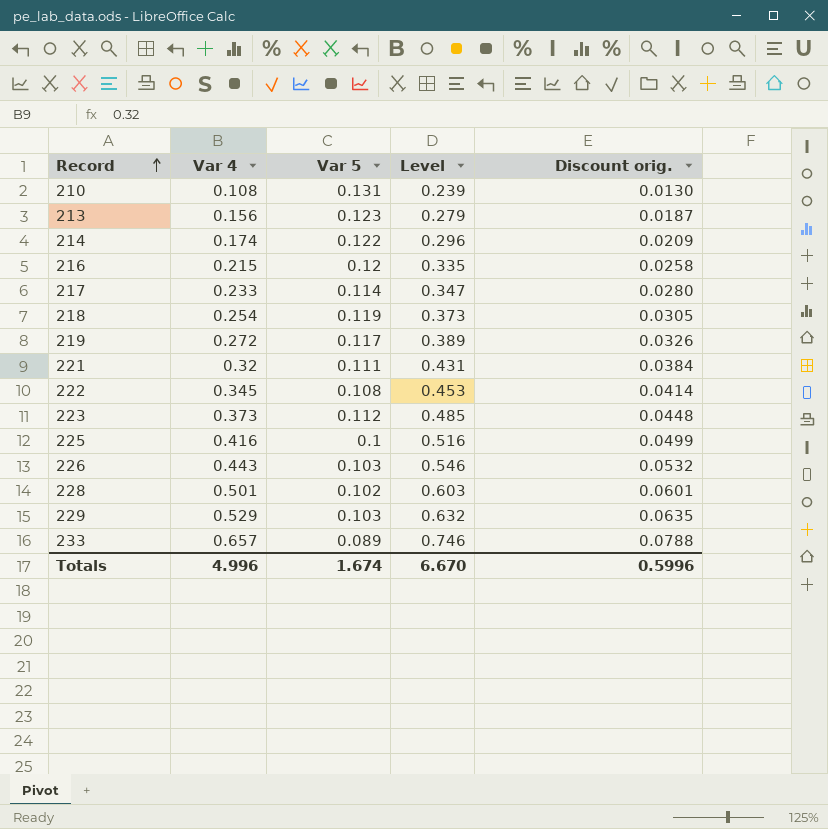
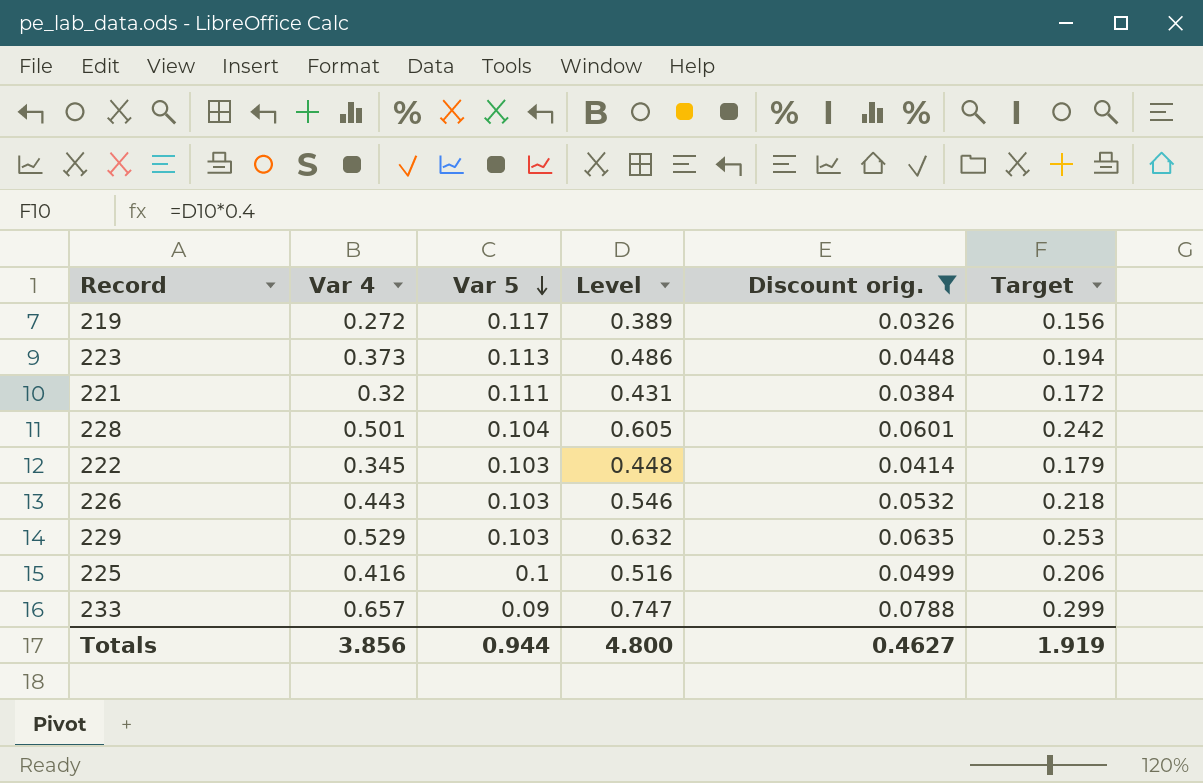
filter: none -> Discount orig. >= 0.0326
row order: Record ascending -> Var 5 descending
column Target | formula: none -> [Level] * 0.4
223 | Var 5: 0.112 -> 0.113
223 | Level: 0.485 -> 0.486
228 | Var 5: 0.102 -> 0.104
228 | Level: 0.603 -> 0.605
222 | Var 5: 0.108 -> 0.103
222 | Level: 0.453 -> 0.448
233 | Var 5: 0.089 -> 0.09
233 | Level: 0.746 -> 0.747
Totals | Var 4: 4.996 -> 3.856
Totals | Var 5: 1.674 -> 0.944
Totals | Level: 6.670 -> 4.800
Totals | Discount orig.: 0.5996 -> 0.4627

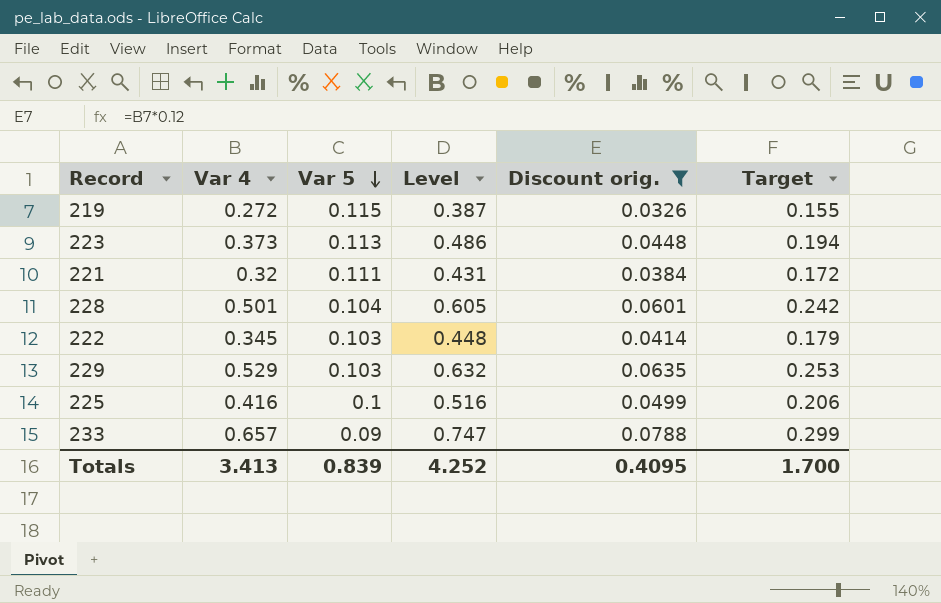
row 226: 0.443 | 0.103 | 0.546 | 0.0532 | 0.218 -> none
219 | Var 5: 0.117 -> 0.115
219 | Level: 0.389 -> 0.387
219 | Target: 0.156 -> 0.155
Totals | Var 4: 3.856 -> 3.413
Totals | Var 5: 0.944 -> 0.839
Totals | Level: 4.800 -> 4.252
Totals | Discount orig.: 0.4627 -> 0.4095
Totals | Target: 1.919 -> 1.700

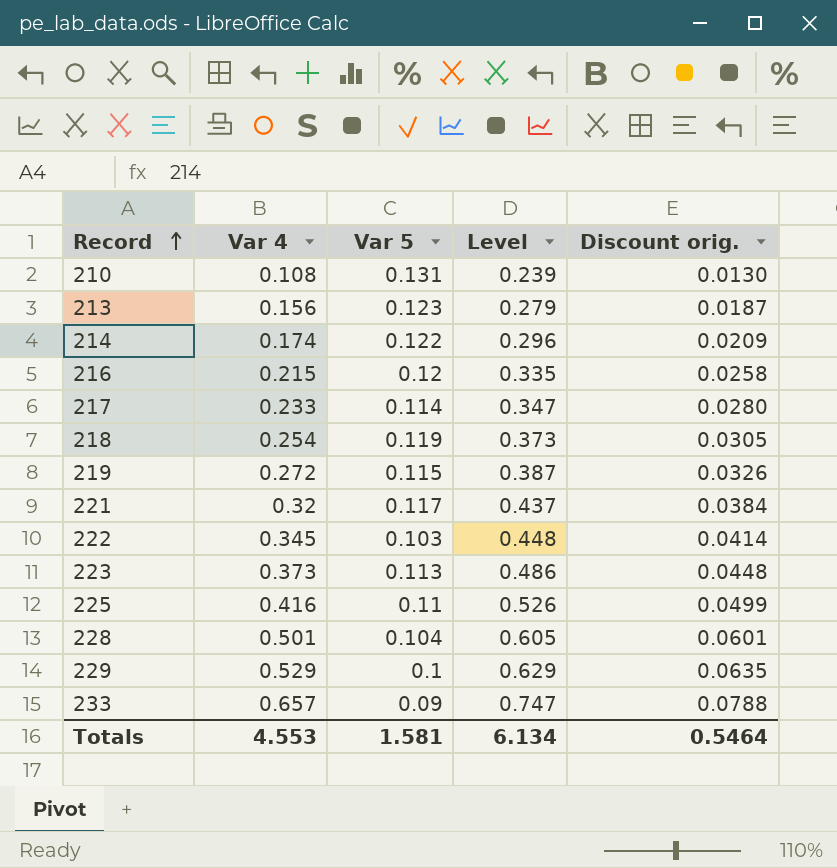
filter: Discount orig. >= 0.0326 -> none
row order: Var 5 descending -> Record ascending
column Target | formula: [Level] * 0.4 -> none
221 | Var 5: 0.111 -> 0.117
221 | Level: 0.431 -> 0.437
225 | Var 5: 0.1 -> 0.11
225 | Level: 0.516 -> 0.526
229 | Var 5: 0.103 -> 0.1
229 | Level: 0.632 -> 0.629
Totals | Var 4: 3.413 -> 4.553
Totals | Var 5: 0.839 -> 1.581
Totals | Level: 4.252 -> 6.134
Totals | Discount orig.: 0.4095 -> 0.5464

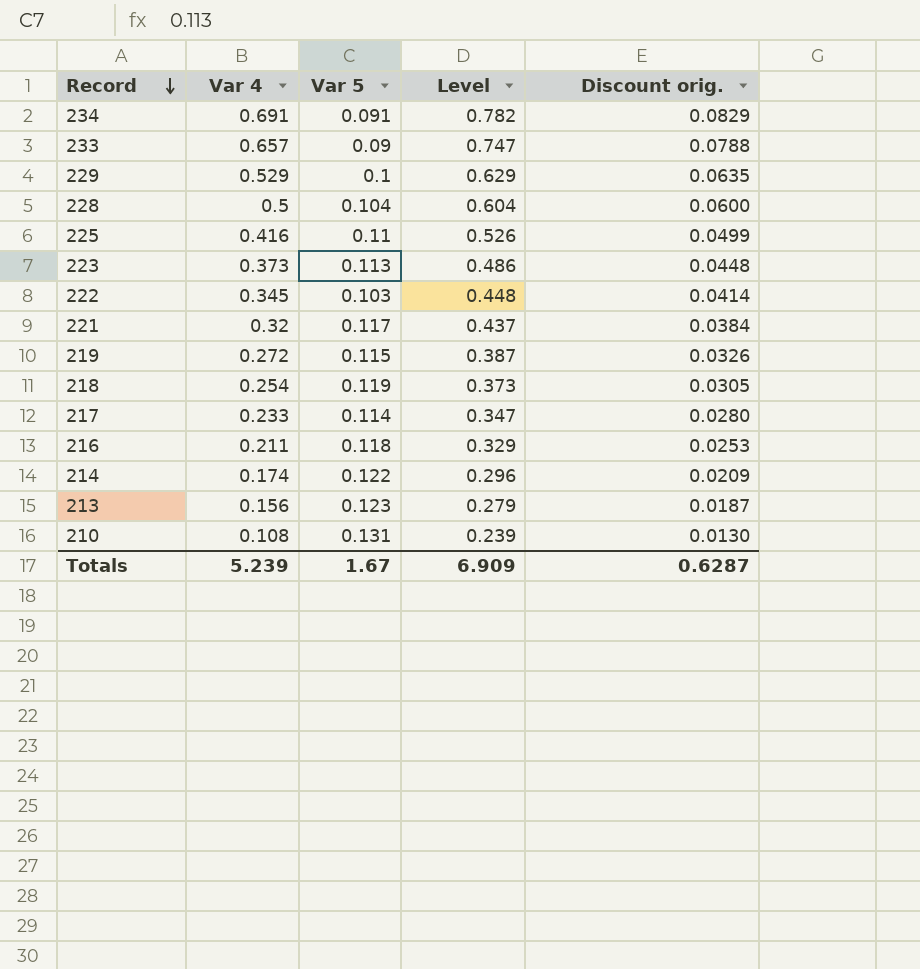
row order: Record ascending -> Record descending
row 234: none -> 0.691 | 0.091 | 0.782 | 0.0829
228 | Var 4: 0.501 -> 0.5
228 | Level: 0.605 -> 0.604
228 | Discount orig.: 0.0601 -> 0.0600
216 | Var 4: 0.215 -> 0.211
216 | Var 5: 0.12 -> 0.118
216 | Level: 0.335 -> 0.329
216 | Discount orig.: 0.0258 -> 0.0253
Totals | Var 4: 4.553 -> 5.239
Totals | Var 5: 1.581 -> 1.67
Totals | Level: 6.134 -> 6.909
Totals | Discount orig.: 0.5464 -> 0.6287

